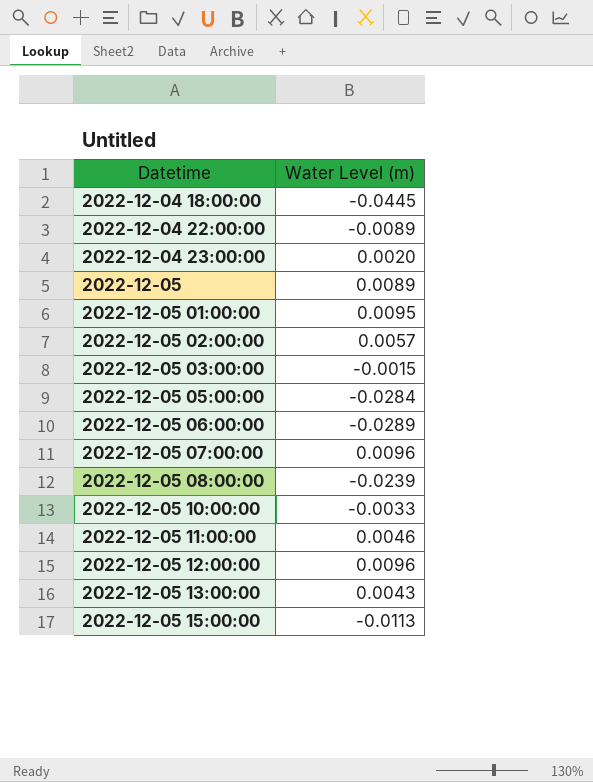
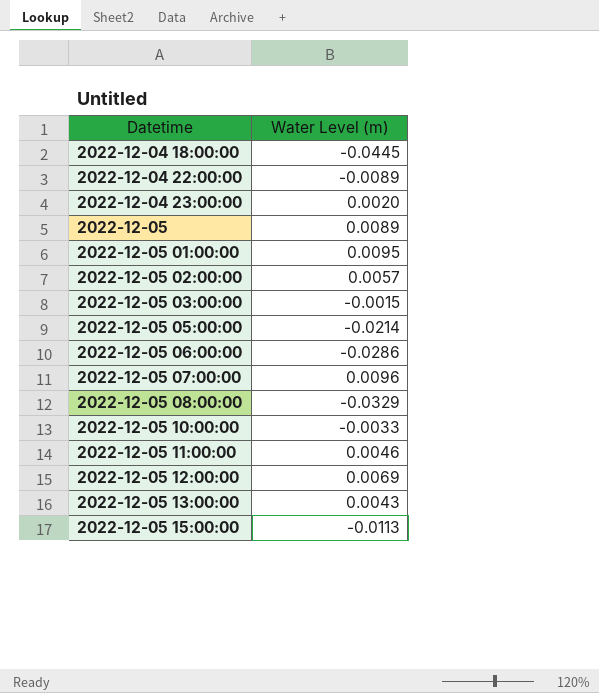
2022-12-05 05:00:00 | Water Level (m): -0.0284 -> -0.0214
2022-12-05 06:00:00 | Water Level (m): -0.0289 -> -0.0286
2022-12-05 08:00:00 | Water Level (m): -0.0239 -> -0.0329
2022-12-05 12:00:00 | Water Level (m): 0.0096 -> 0.0069

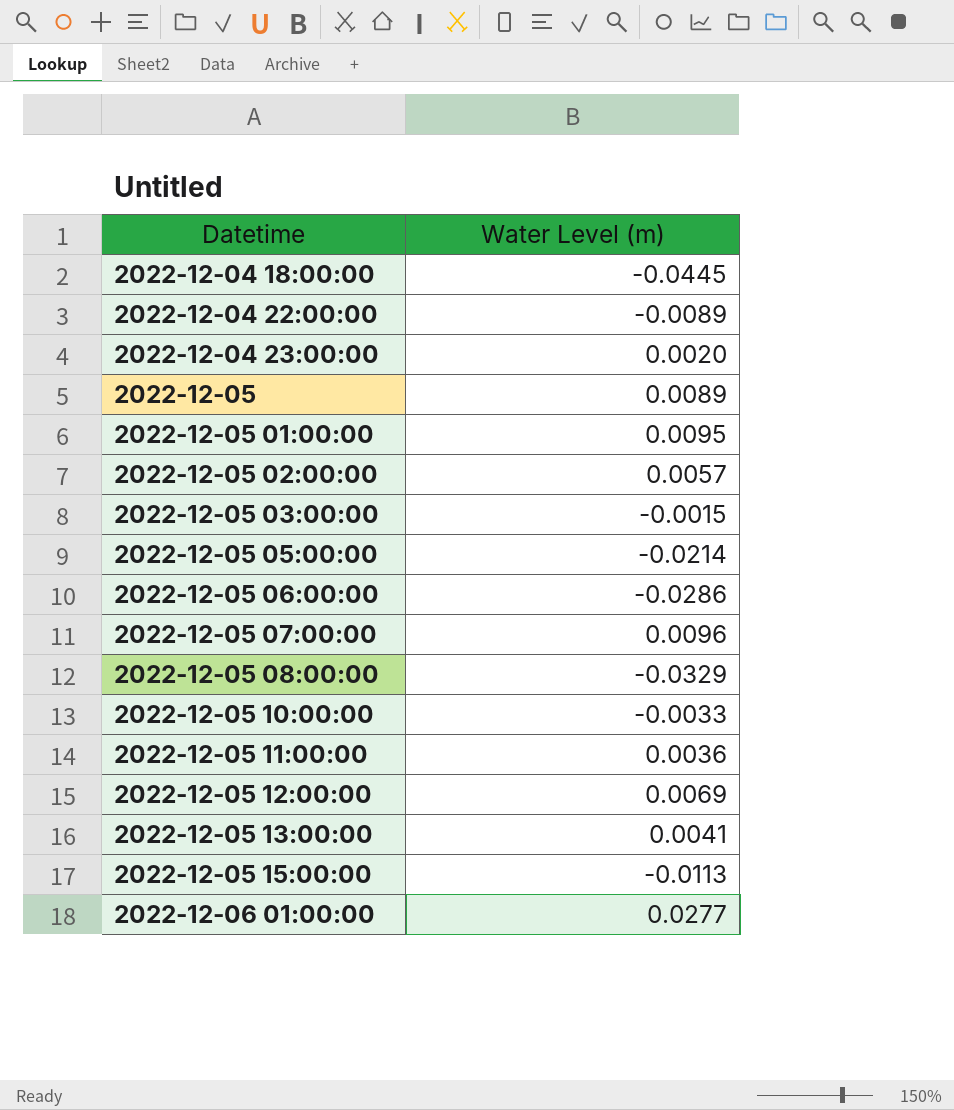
2022-12-05 11:00:00 | Water Level (m): 0.0046 -> 0.0036
2022-12-05 13:00:00 | Water Level (m): 0.0043 -> 0.0041
row 2022-12-06 01:00:00: none -> 0.0277

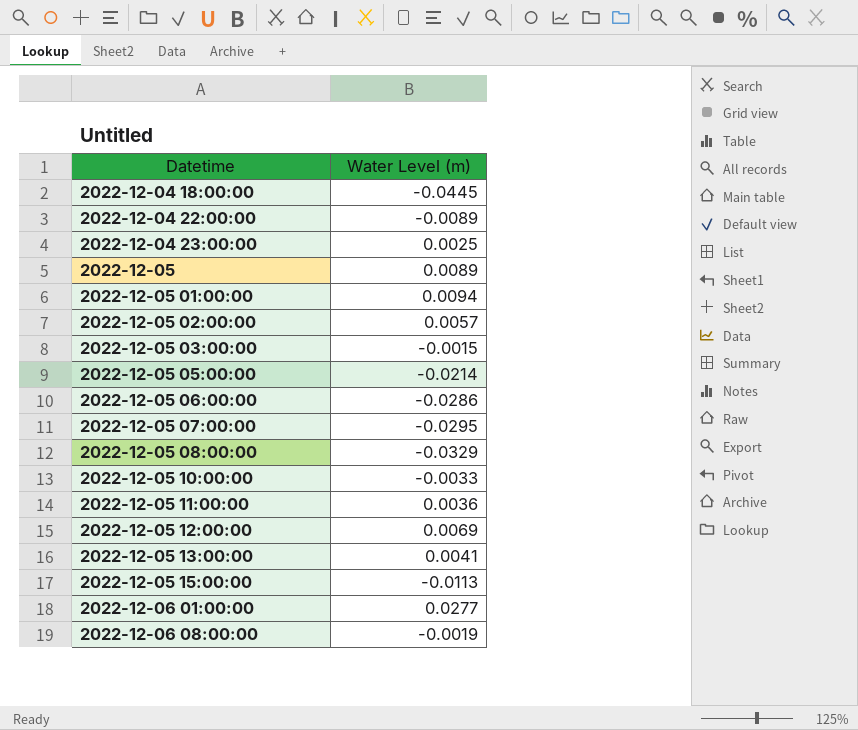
2022-12-04 23:00:00 | Water Level (m): 0.0020 -> 0.0025
2022-12-05 01:00:00 | Water Level (m): 0.0095 -> 0.0094
2022-12-05 07:00:00 | Water Level (m): 0.0096 -> -0.0295
row 2022-12-06 08:00:00: none -> -0.0019

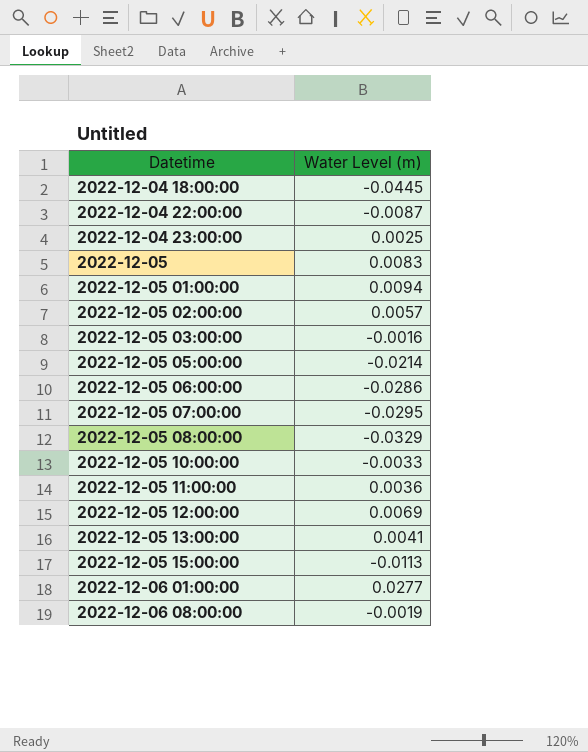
2022-12-04 22:00:00 | Water Level (m): -0.0089 -> -0.0087
2022-12-05 | Water Level (m): 0.0089 -> 0.0083
2022-12-05 03:00:00 | Water Level (m): -0.0015 -> -0.0016

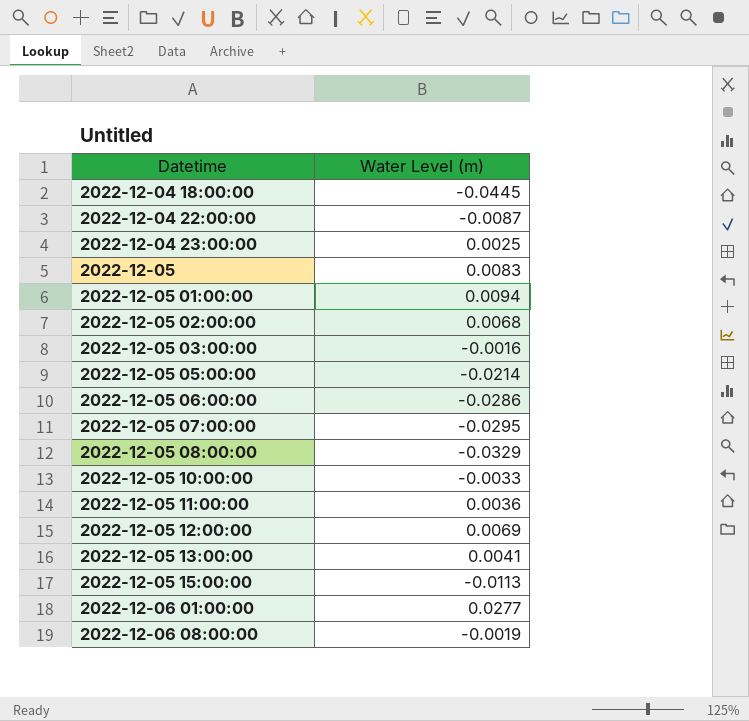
2022-12-05 02:00:00 | Water Level (m): 0.0057 -> 0.0068

